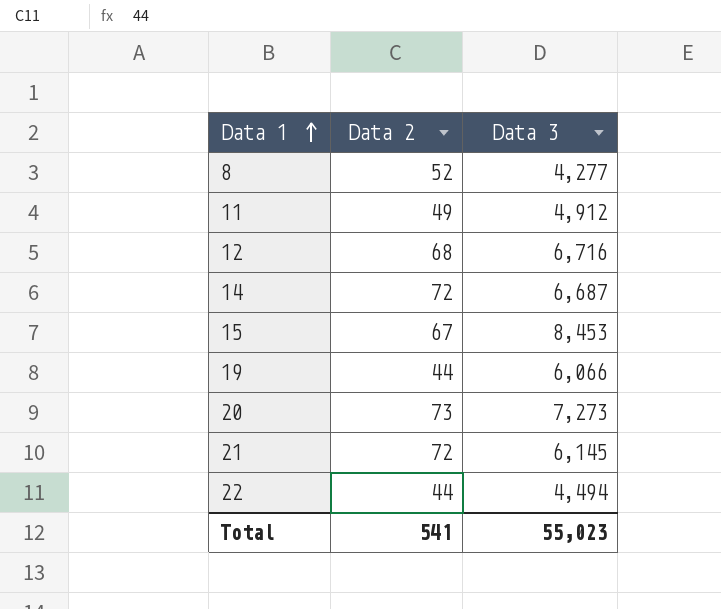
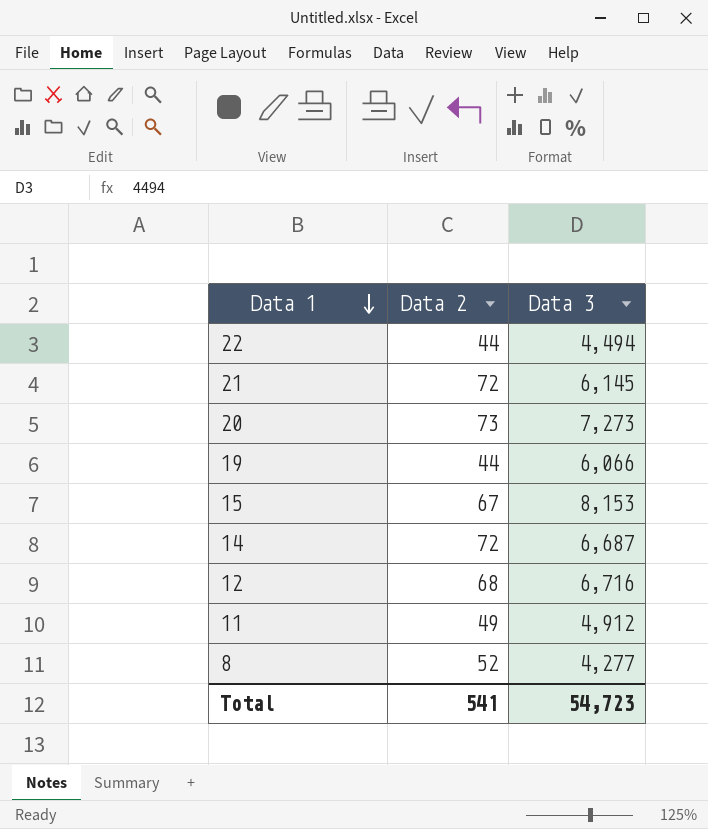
row order: Data 1 ascending -> Data 1 descending
15 | Data 3: 8,453 -> 8,153
Total | Data 3: 55,023 -> 54,723

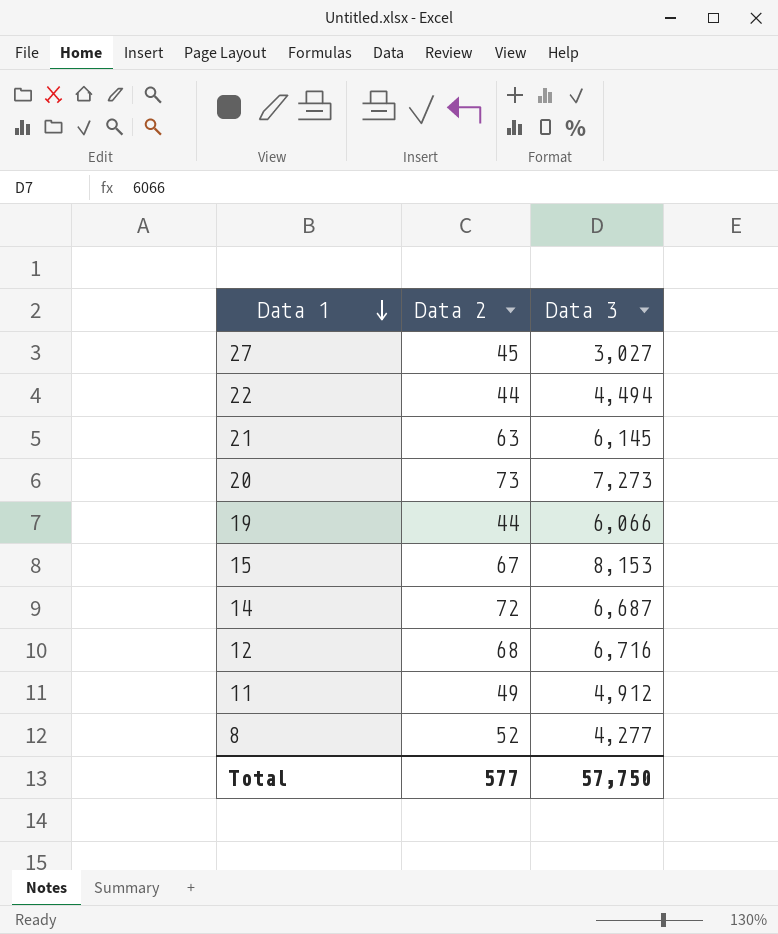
row 27: none -> 45 | 3,027
21 | Data 2: 72 -> 63
Total | Data 2: 541 -> 577
Total | Data 3: 54,723 -> 57,750

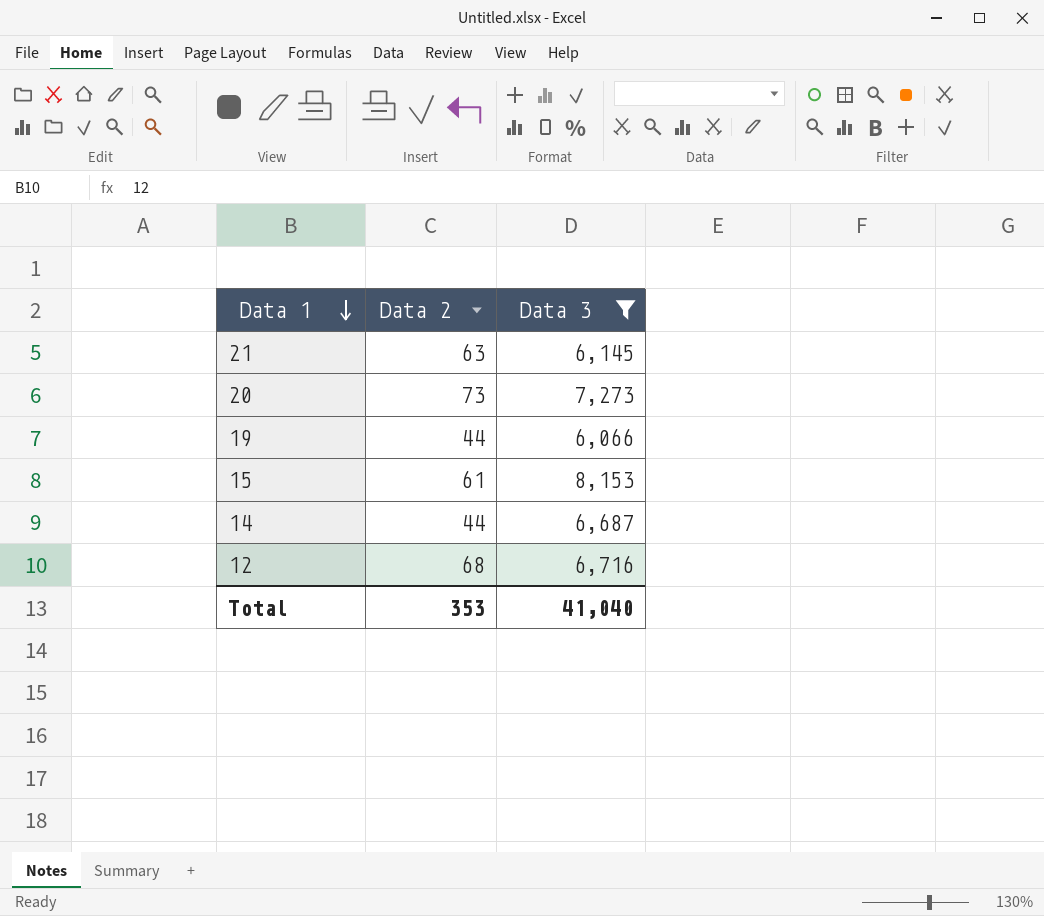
filter: none -> Data 3 >= 6,066
15 | Data 2: 67 -> 61
14 | Data 2: 72 -> 44
Total | Data 2: 577 -> 353
Total | Data 3: 57,750 -> 41,040

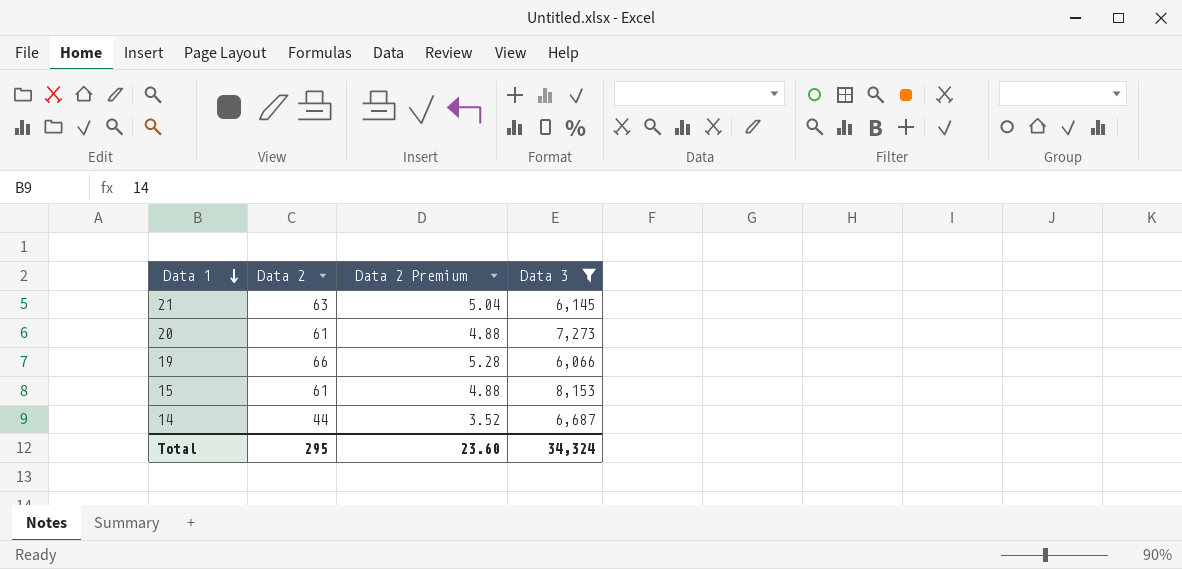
column Data 2 Premium | formula: none -> [Data 2] * 0.08
row 12: 68 | 6,716 -> none
20 | Data 2: 73 -> 61
19 | Data 2: 44 -> 66
Total | Data 2: 353 -> 295
Total | Data 3: 41,040 -> 34,324

